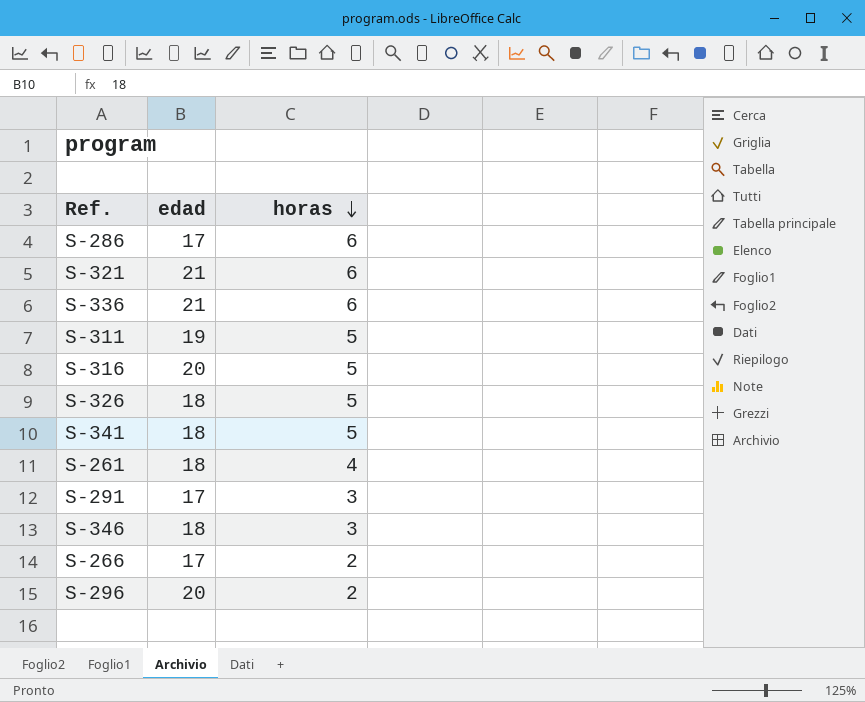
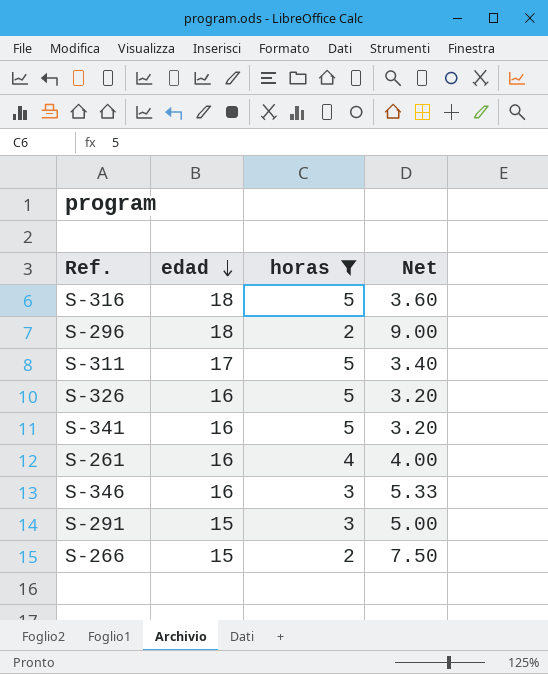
filter: none -> horas != 6
row order: horas descending -> edad descending
column Net | formula: none -> [edad] / [horas]
S-316 | edad: 20 -> 18
S-296 | edad: 20 -> 18
S-311 | edad: 19 -> 17
S-326 | edad: 18 -> 16
S-341 | edad: 18 -> 16
S-261 | edad: 18 -> 16
S-346 | edad: 18 -> 16
S-291 | edad: 17 -> 15
S-266 | edad: 17 -> 15

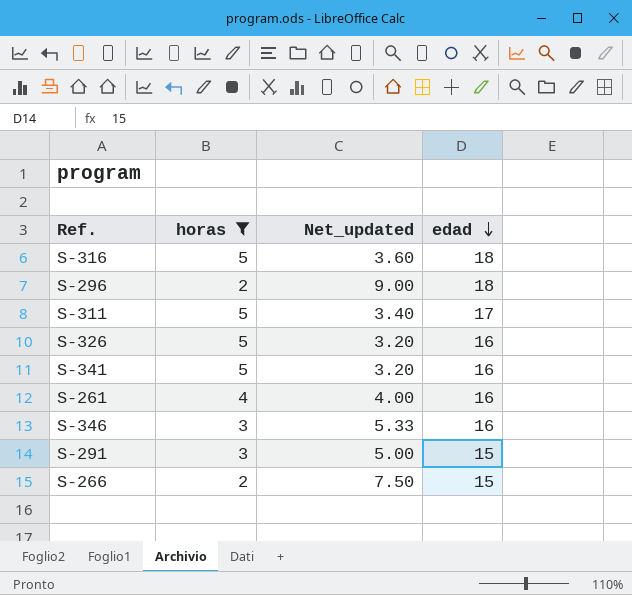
column name: Net -> Net_updated
column edad | position: 2 -> 4

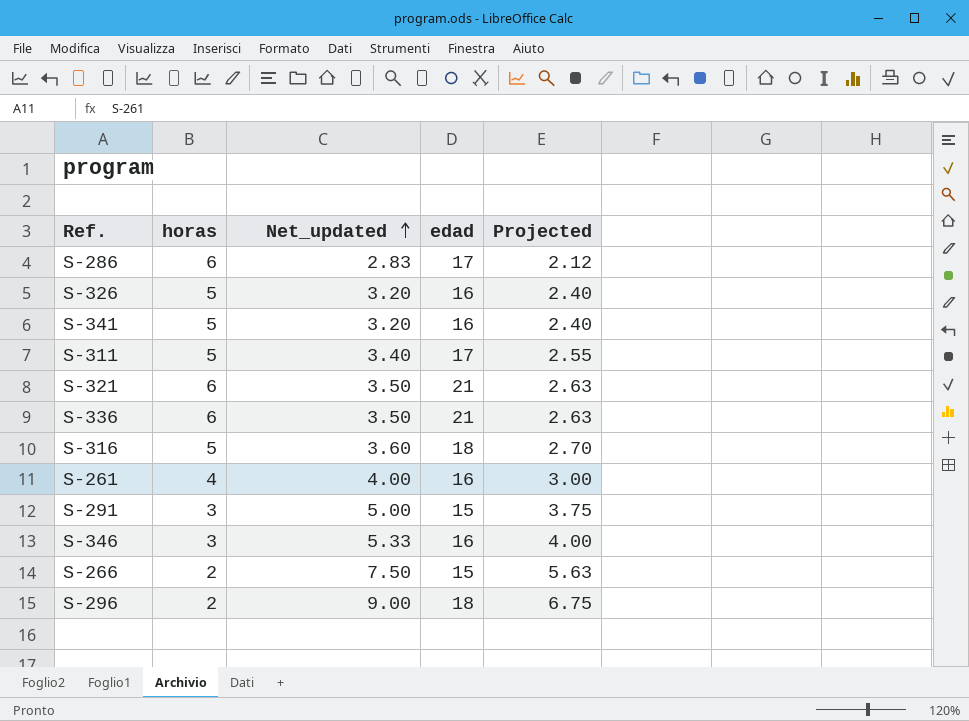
filter: horas != 6 -> none
row order: edad descending -> Net_updated ascending
column Projected | formula: none -> [Net_updated] * 0.75

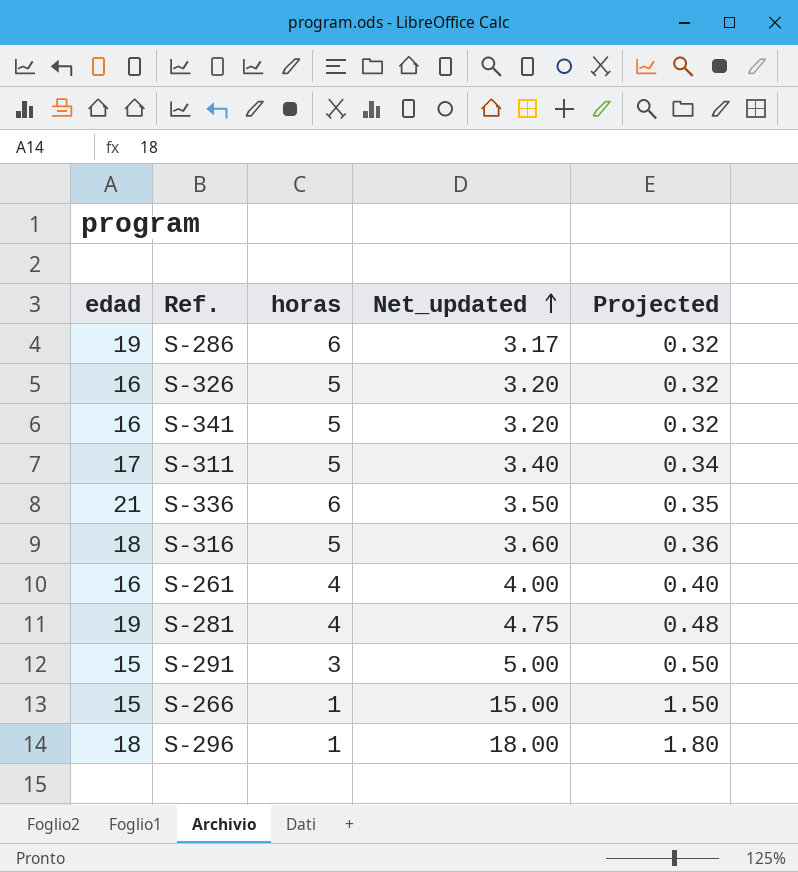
column edad | position: 4 -> 1
column Projected | formula: [Net_updated] * 0.75 -> [Net_updated] * 0.1
row S-321: 6 | 3.50 | 21 | 2.63 -> none
row S-346: 3 | 5.33 | 16 | 4.00 -> none
S-286 | edad: 17 -> 19
S-286 | Net_updated: 2.83 -> 3.17
row S-281: none -> 19 | 4 | 4.75 | 0.48
S-266 | horas: 2 -> 1
S-266 | Net_updated: 7.50 -> 15.00
S-296 | horas: 2 -> 1
S-296 | Net_updated: 9.00 -> 18.00

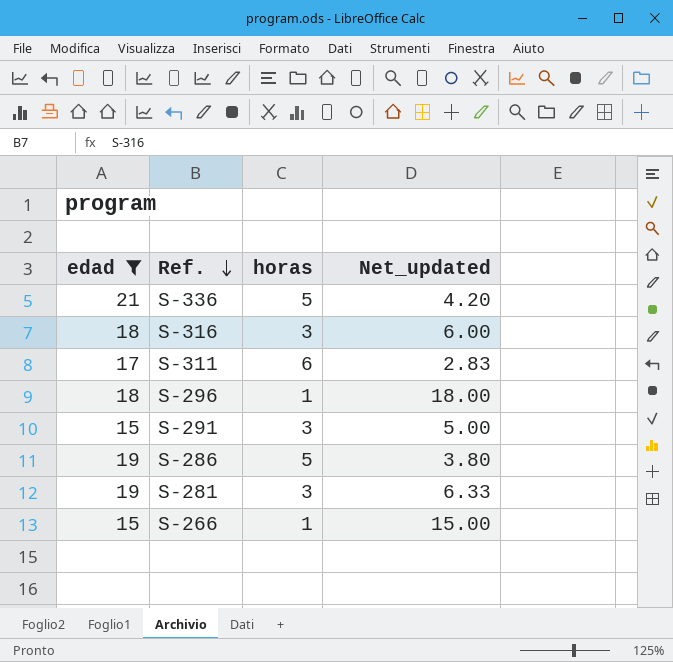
filter: none -> edad != 16
row order: Net_updated ascending -> Ref. descending
column Projected | formula: [Net_updated] * 0.1 -> none
S-336 | horas: 6 -> 5
S-336 | Net_updated: 3.50 -> 4.20
S-316 | horas: 5 -> 3
S-316 | Net_updated: 3.60 -> 6.00
S-311 | horas: 5 -> 6
S-311 | Net_updated: 3.40 -> 2.83
S-286 | horas: 6 -> 5
S-286 | Net_updated: 3.17 -> 3.80
S-281 | horas: 4 -> 3
S-281 | Net_updated: 4.75 -> 6.33

